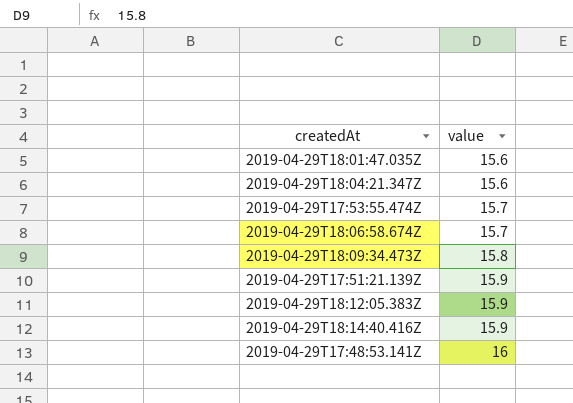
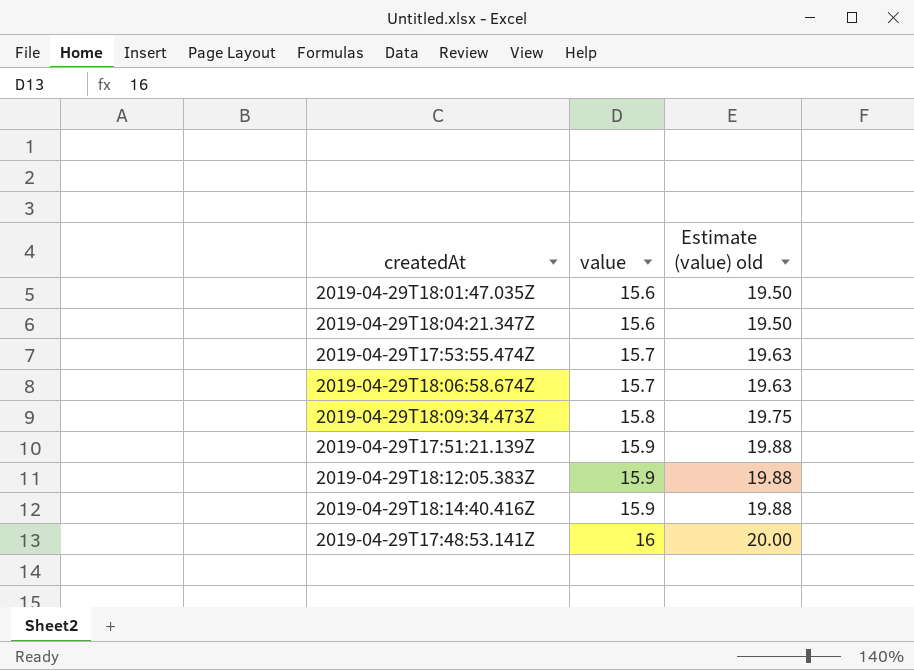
column Estimate (value) old | formula: none -> [value] * 1.25

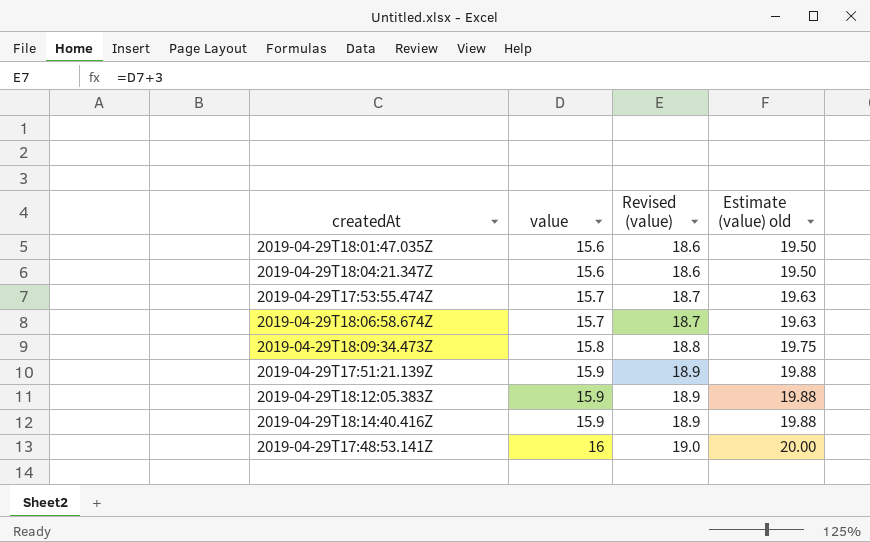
column Revised (value) | formula: none -> [value] + 3

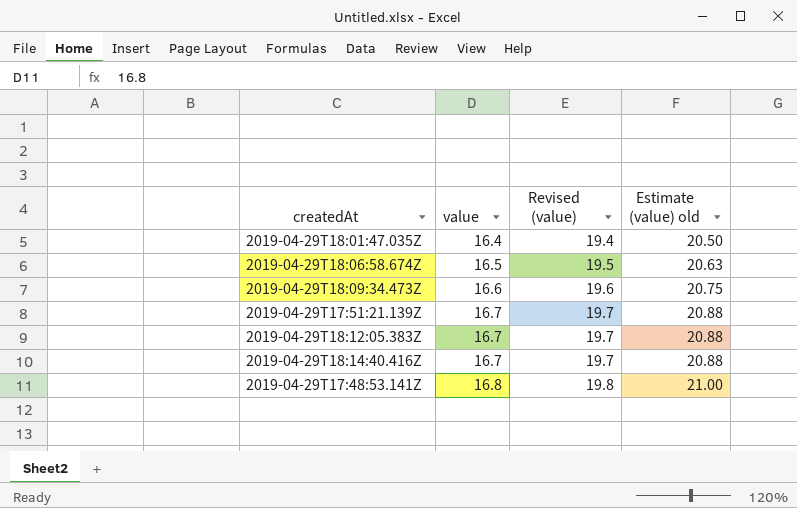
row 2019-04-29T18:04:21.347Z: 15.6 | 18.6 | 19.50 -> none
row 2019-04-29T17:53:55.474Z: 15.7 | 18.7 | 19.63 -> none
2019-04-29T18:01:47.035Z | value: 15.6 -> 16.4
2019-04-29T18:01:47.035Z | Revised (value): 18.6 -> 19.4
2019-04-29T18:01:47.035Z | Estimate (value) old: 19.50 -> 20.50
2019-04-29T18:06:58.674Z | value: 15.7 -> 16.5
2019-04-29T18:06:58.674Z | Revised (value): 18.7 -> 19.5
2019-04-29T18:06:58.674Z | Estimate (value) old: 19.63 -> 20.63
2019-04-29T18:09:34.473Z | value: 15.8 -> 16.6
2019-04-29T18:09:34.473Z | Revised (value): 18.8 -> 19.6
2019-04-29T18:09:34.473Z | Estimate (value) old: 19.75 -> 20.75
2019-04-29T17:51:21.139Z | value: 15.9 -> 16.7
2019-04-29T17:51:21.139Z | Revised (value): 18.9 -> 19.7
2019-04-29T17:51:21.139Z | Estimate (value) old: 19.88 -> 20.88
2019-04-29T18:12:05.383Z | value: 15.9 -> 16.7
2019-04-29T18:12:05.383Z | Revised (value): 18.9 -> 19.7
2019-04-29T18:12:05.383Z | Estimate (value) old: 19.88 -> 20.88
2019-04-29T18:14:40.416Z | value: 15.9 -> 16.7
2019-04-29T18:14:40.416Z | Revised (value): 18.9 -> 19.7
2019-04-29T18:14:40.416Z | Estimate (value) old: 19.88 -> 20.88
2019-04-29T17:48:53.141Z | value: 16 -> 16.8
2019-04-29T17:48:53.141Z | Revised (value): 19.0 -> 19.8
2019-04-29T17:48:53.141Z | Estimate (value) old: 20.00 -> 21.00

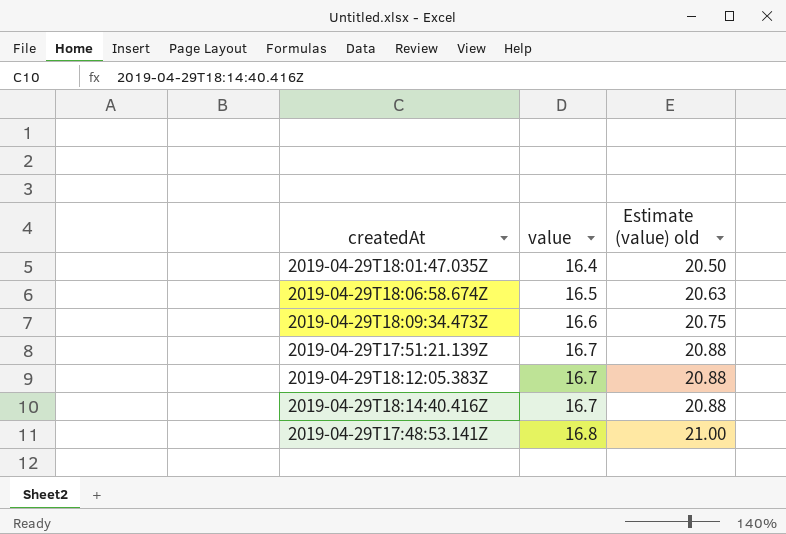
column Revised (value) | formula: [value] + 3 -> none

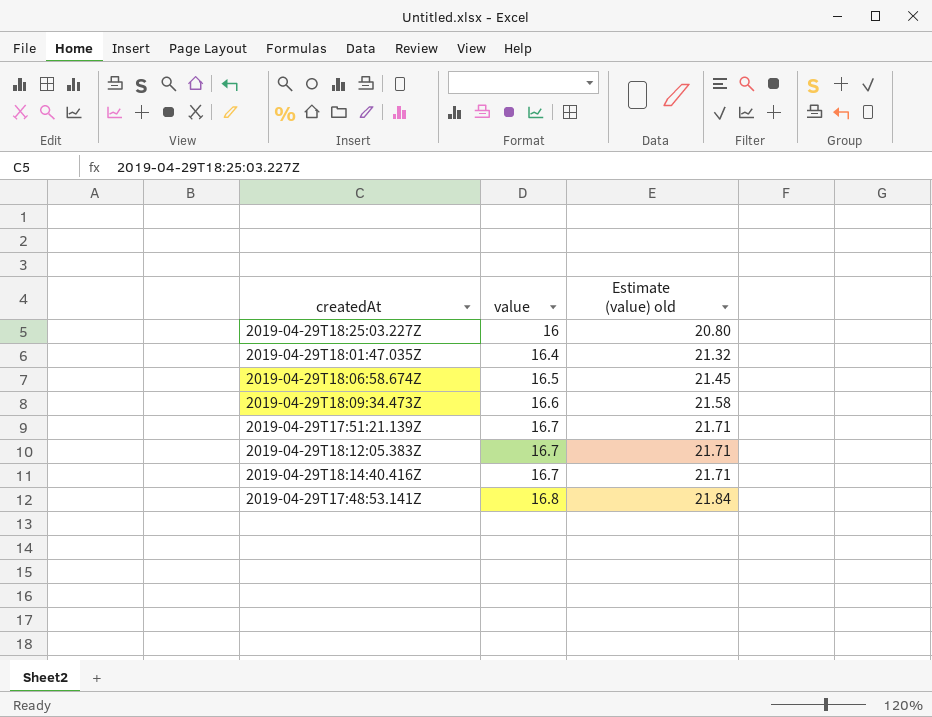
column Estimate (value) old | formula: [value] * 1.25 -> [value] * 1.3
row 2019-04-29T18:25:03.227Z: none -> 16 | 20.80

